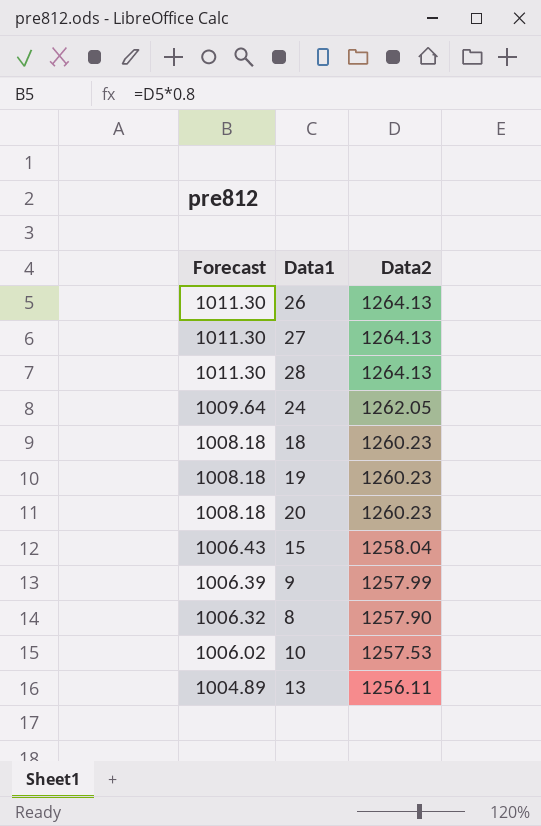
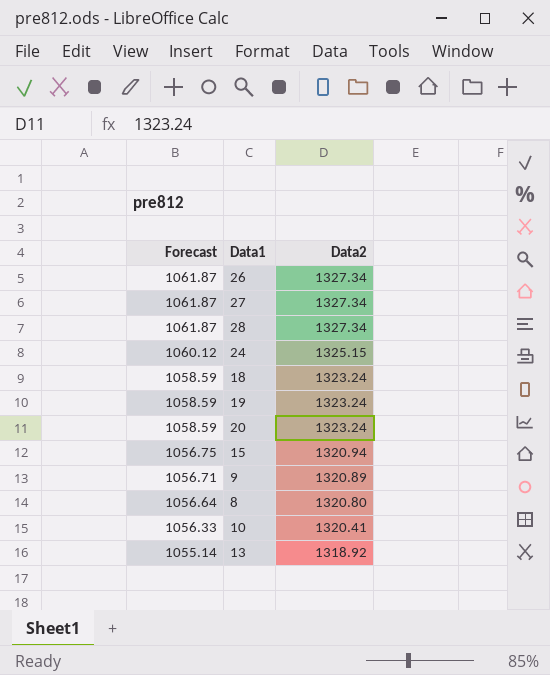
26 | Forecast: 1011.30 -> 1061.87
26 | Data2: 1264.13 -> 1327.34
27 | Forecast: 1011.30 -> 1061.87
27 | Data2: 1264.13 -> 1327.34
28 | Forecast: 1011.30 -> 1061.87
28 | Data2: 1264.13 -> 1327.34
24 | Forecast: 1009.64 -> 1060.12
24 | Data2: 1262.05 -> 1325.15
18 | Forecast: 1008.18 -> 1058.59
18 | Data2: 1260.23 -> 1323.24
19 | Forecast: 1008.18 -> 1058.59
19 | Data2: 1260.23 -> 1323.24
20 | Forecast: 1008.18 -> 1058.59
20 | Data2: 1260.23 -> 1323.24
15 | Forecast: 1006.43 -> 1056.75
15 | Data2: 1258.04 -> 1320.94
9 | Forecast: 1006.39 -> 1056.71
9 | Data2: 1257.99 -> 1320.89
8 | Forecast: 1006.32 -> 1056.64
8 | Data2: 1257.90 -> 1320.80
10 | Forecast: 1006.02 -> 1056.33
10 | Data2: 1257.53 -> 1320.41
13 | Forecast: 1004.89 -> 1055.14
13 | Data2: 1256.11 -> 1318.92

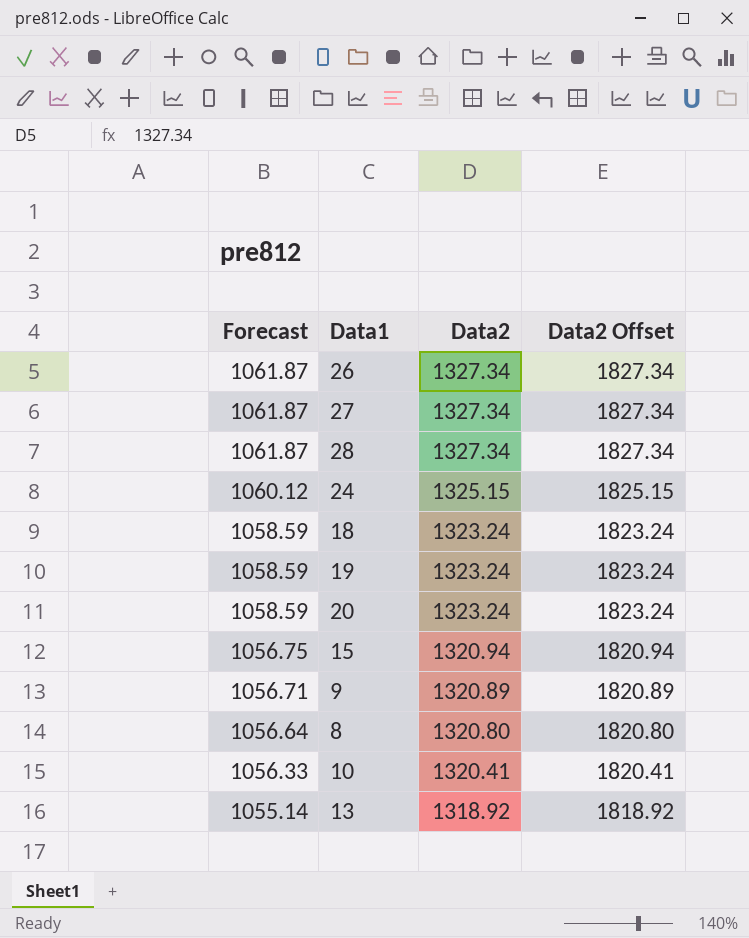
column Data2 Offset | formula: none -> [Data2] + 500

